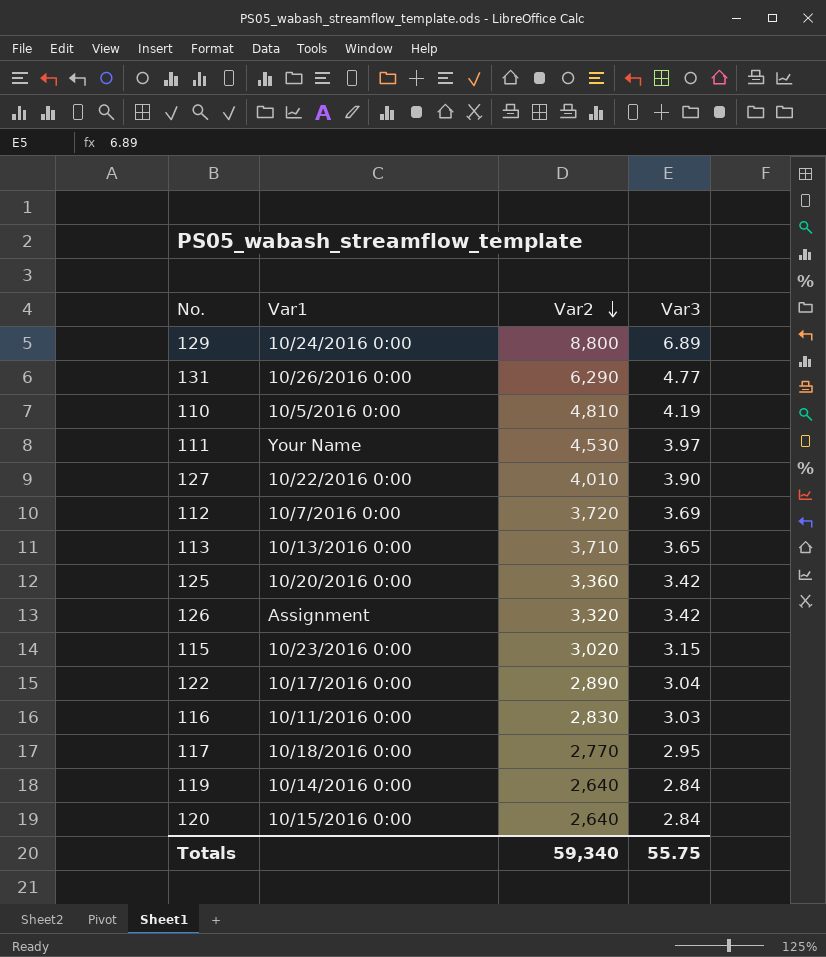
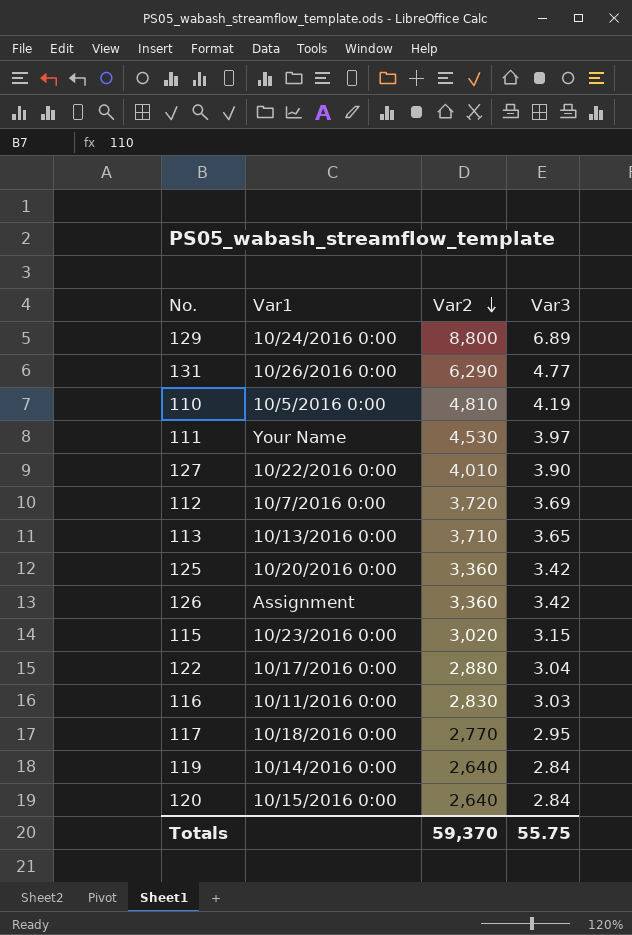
126 | Var2: 3,320 -> 3,360
122 | Var2: 2,890 -> 2,880
Totals | Var2: 59,340 -> 59,370

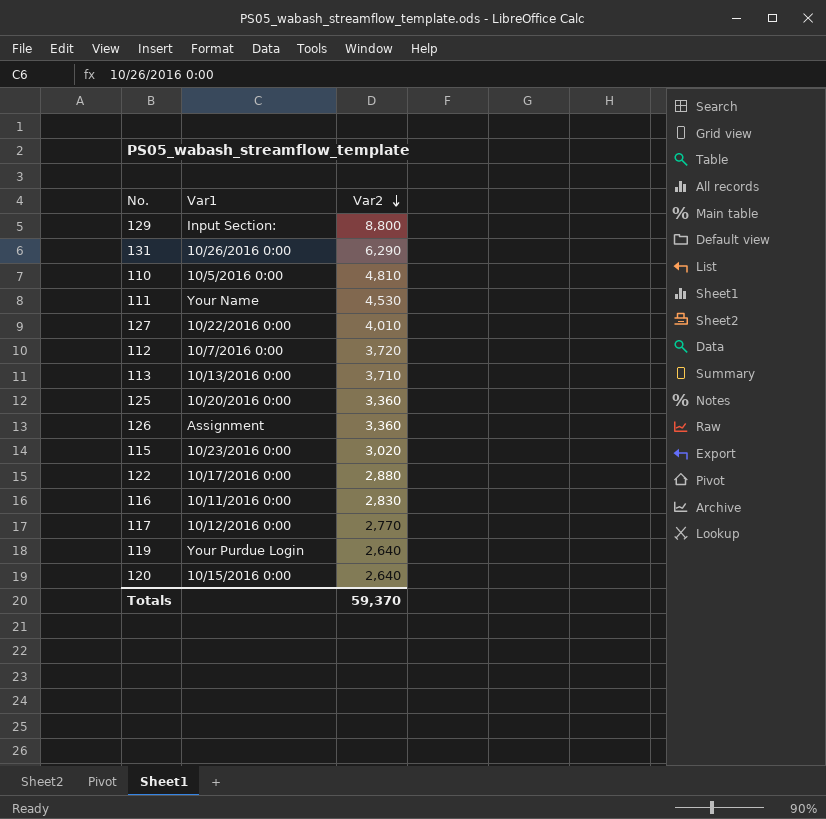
column Var3 | position: 4 -> none
129 | Var1: 10/24/2016 0:00 -> Input Section:
117 | Var1: 10/18/2016 0:00 -> 10/12/2016 0:00
119 | Var1: 10/14/2016 0:00 -> Your Purdue Login

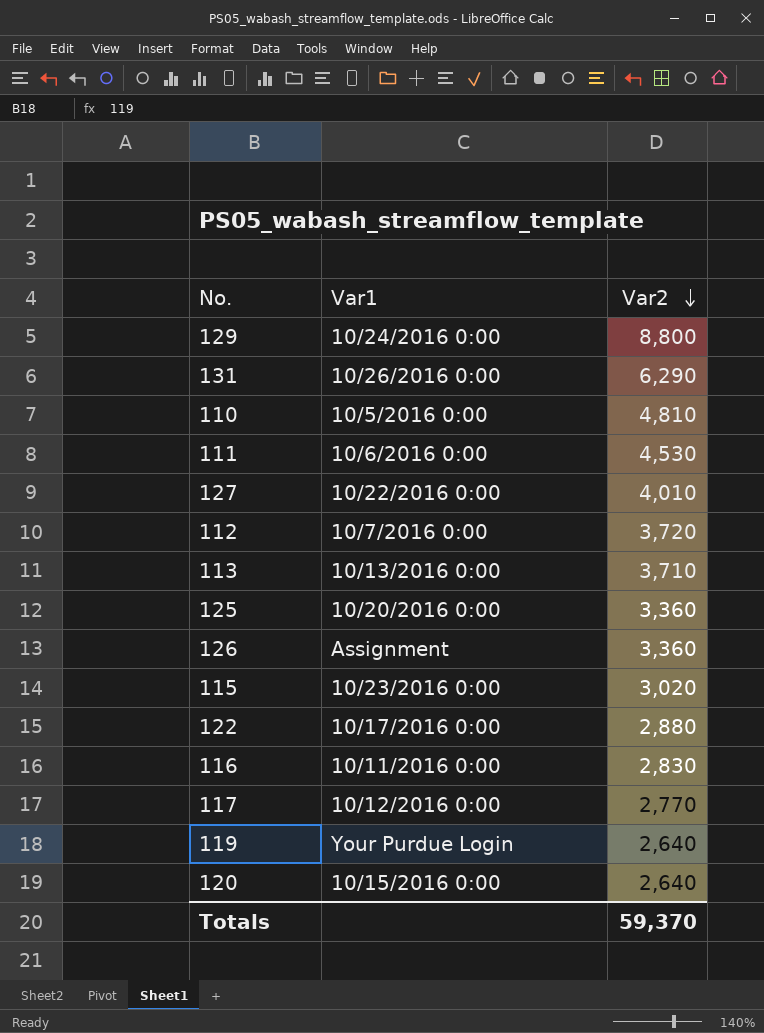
129 | Var1: Input Section: -> 10/24/2016 0:00
111 | Var1: Your Name -> 10/6/2016 0:00

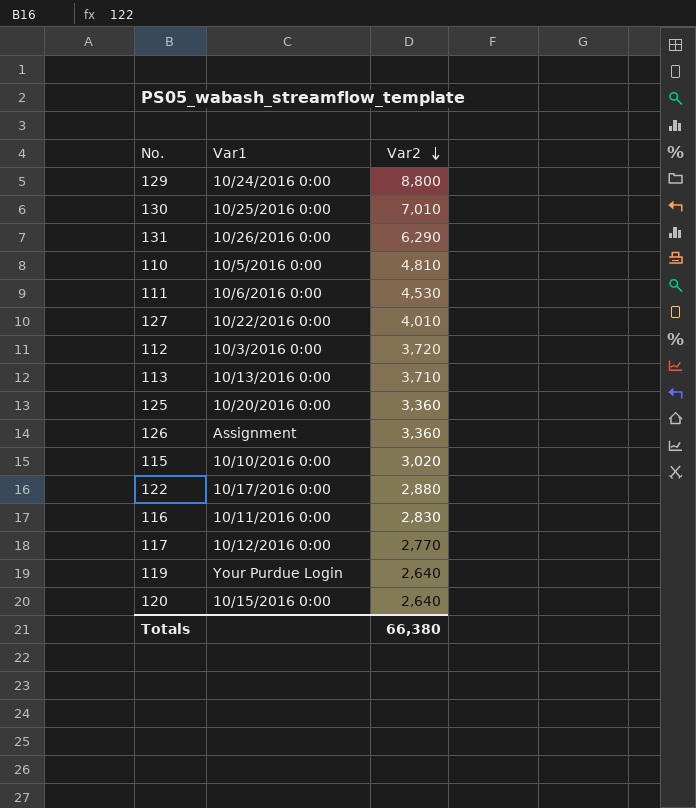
row 130: none -> 10/25/2016 0:00 | 7,010
112 | Var1: 10/7/2016 0:00 -> 10/3/2016 0:00
115 | Var1: 10/23/2016 0:00 -> 10/10/2016 0:00
Totals | Var2: 59,370 -> 66,380

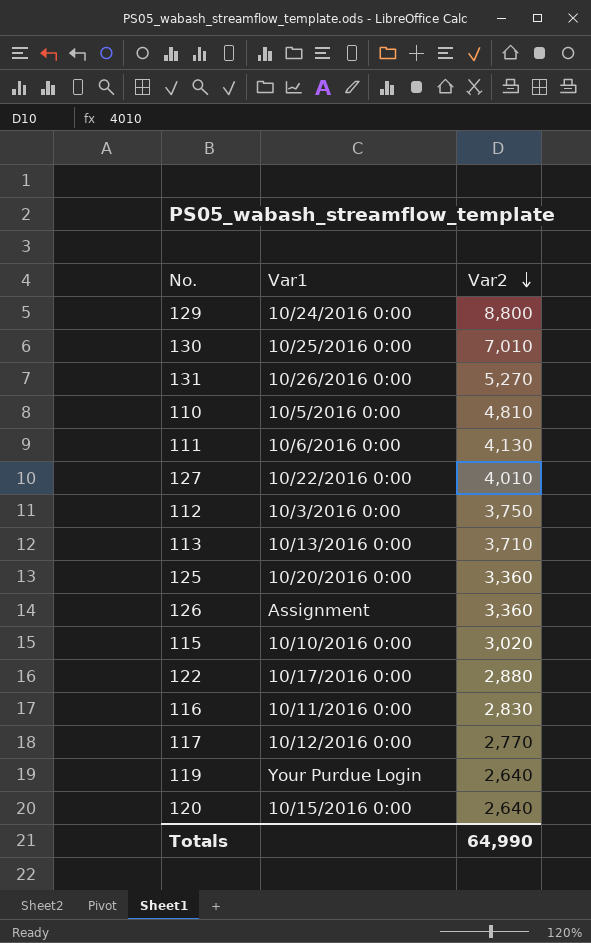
131 | Var2: 6,290 -> 5,270
111 | Var2: 4,530 -> 4,130
112 | Var2: 3,720 -> 3,750
Totals | Var2: 66,380 -> 64,990

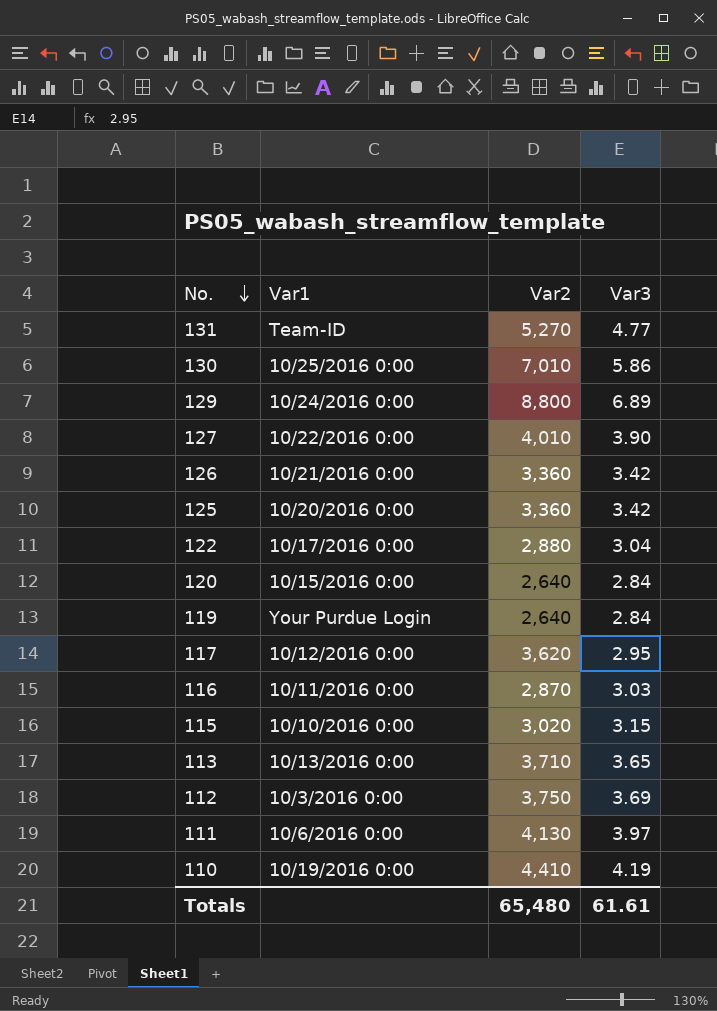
row order: Var2 descending -> No. descending
column Var3 | position: none -> 4
131 | Var1: 10/26/2016 0:00 -> Team-ID
126 | Var1: Assignment -> 10/21/2016 0:00
117 | Var2: 2,770 -> 3,620
116 | Var2: 2,830 -> 2,870
110 | Var1: 10/5/2016 0:00 -> 10/19/2016 0:00
110 | Var2: 4,810 -> 4,410
Totals | Var2: 64,990 -> 65,480

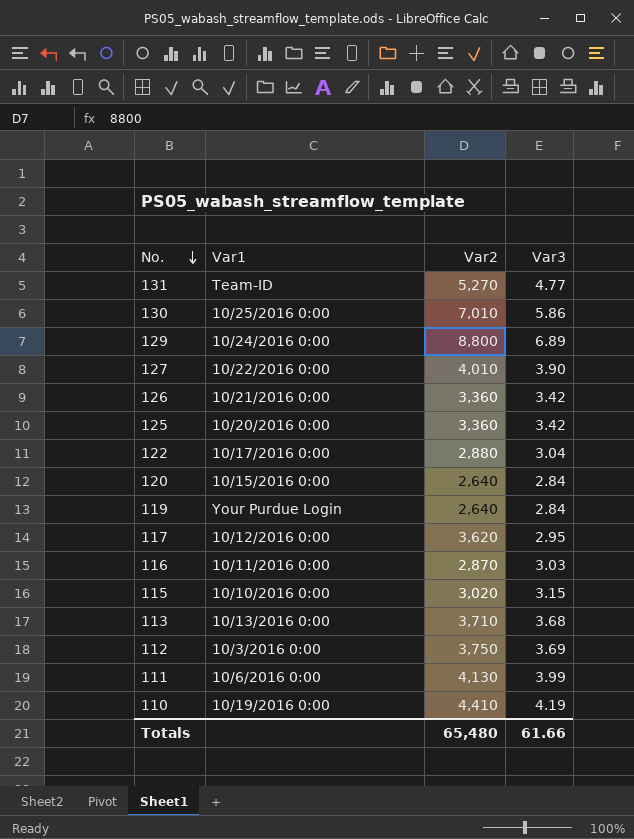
113 | Var3: 3.65 -> 3.68
111 | Var3: 3.97 -> 3.99
Totals | Var3: 61.61 -> 61.66

